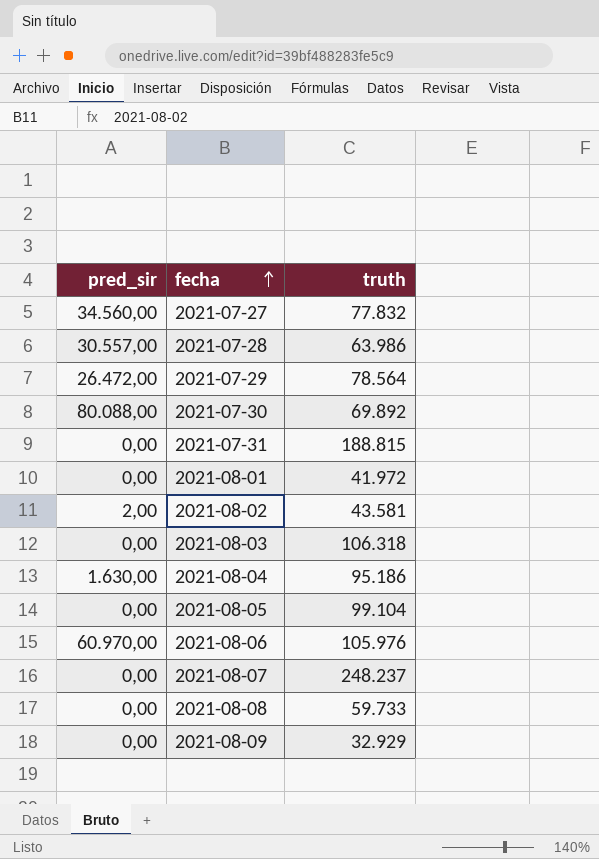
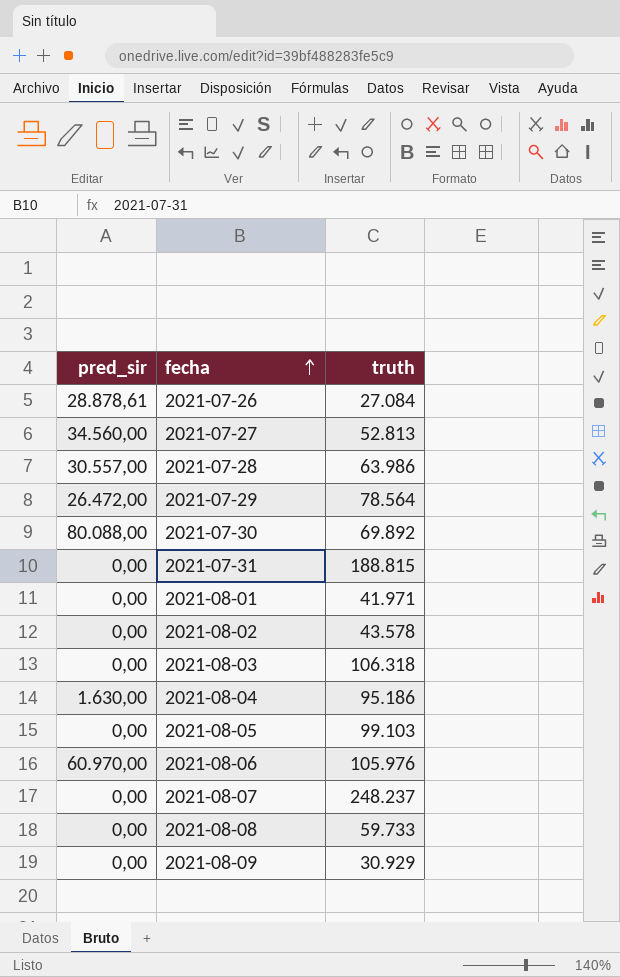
row 2021-07-26: none -> 28.878,61 | 27.084
2021-07-27 | truth: 77.832 -> 52.813
2021-08-01 | truth: 41.972 -> 41.971
2021-08-02 | pred_sir: 2,00 -> 0,00
2021-08-02 | truth: 43.581 -> 43.578
2021-08-05 | truth: 99.104 -> 99.103
2021-08-09 | truth: 32.929 -> 30.929

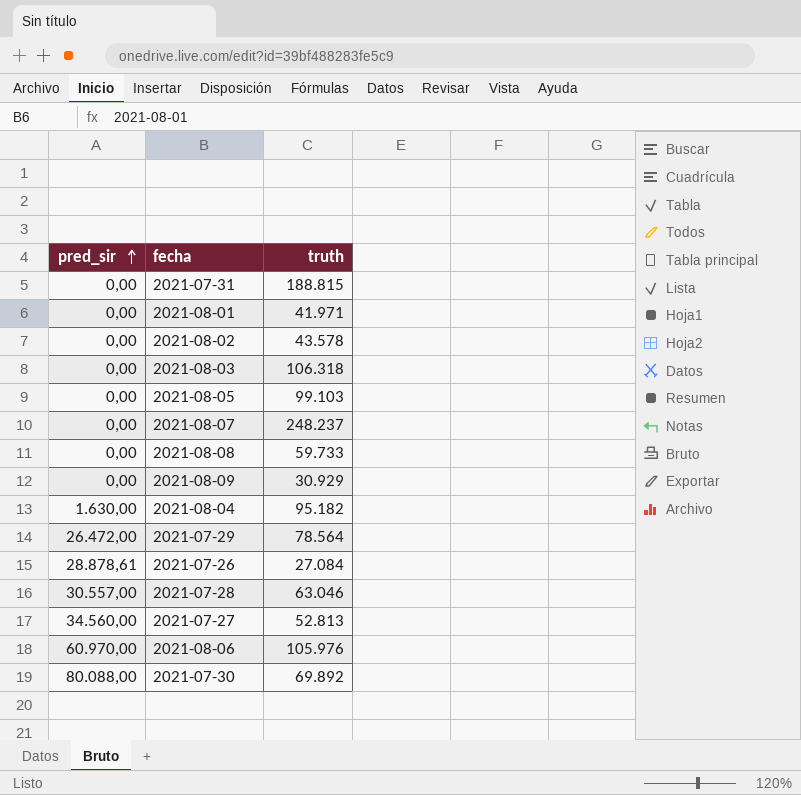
row order: fecha ascending -> pred_sir ascending
2021-08-04 | truth: 95.186 -> 95.182
2021-07-28 | truth: 63.986 -> 63.046

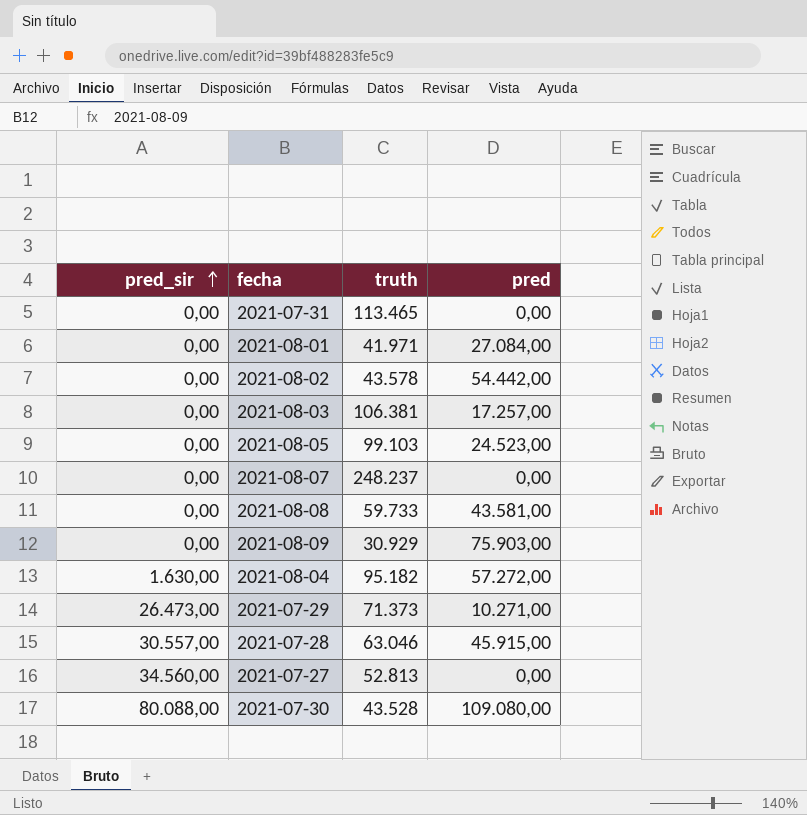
column pred | position: none -> 4
row 2021-07-26: 28.878,61 | 27.084 -> none
row 2021-08-06: 60.970,00 | 105.976 -> none
2021-07-31 | truth: 188.815 -> 113.465
2021-08-03 | truth: 106.318 -> 106.381
2021-07-29 | pred_sir: 26.472,00 -> 26.473,00
2021-07-29 | truth: 78.564 -> 71.373
2021-07-30 | truth: 69.892 -> 43.528

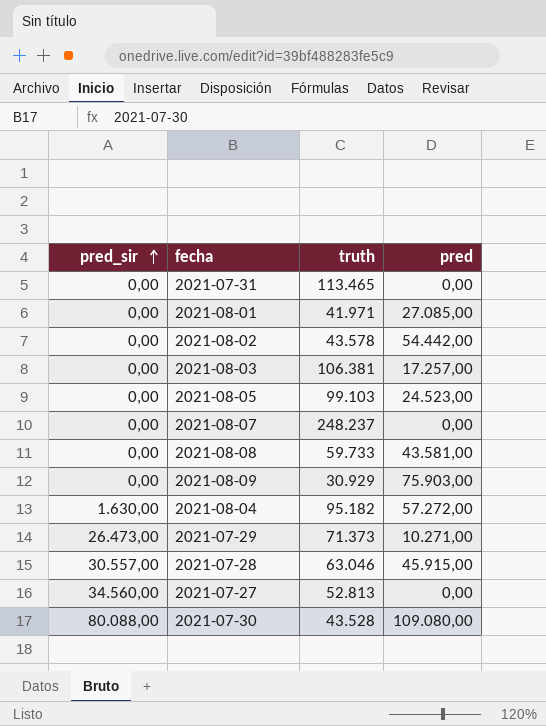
2021-08-01 | pred: 27.084,00 -> 27.085,00

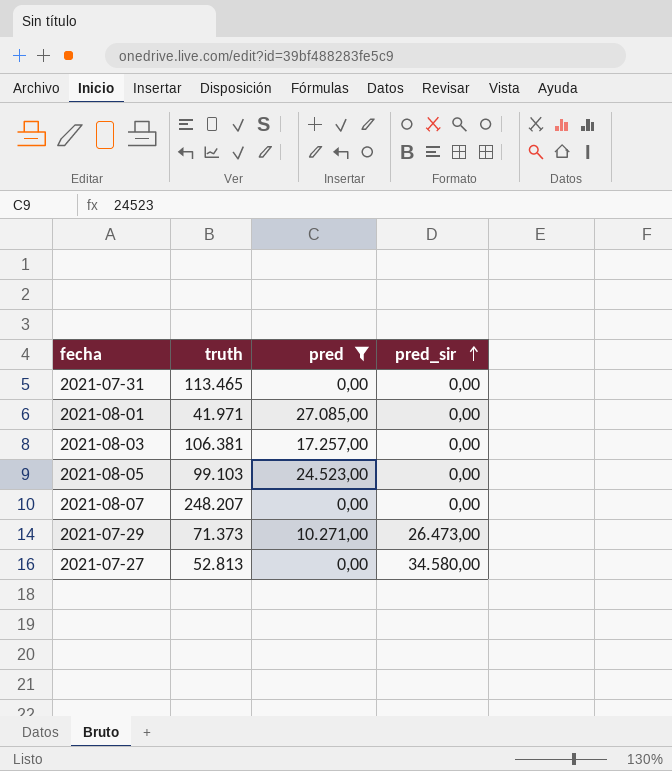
filter: none -> pred <= 27.085,00
column pred_sir | position: 1 -> 4
2021-08-07 | truth: 248.237 -> 248.207
2021-07-27 | pred_sir: 34.560,00 -> 34.580,00

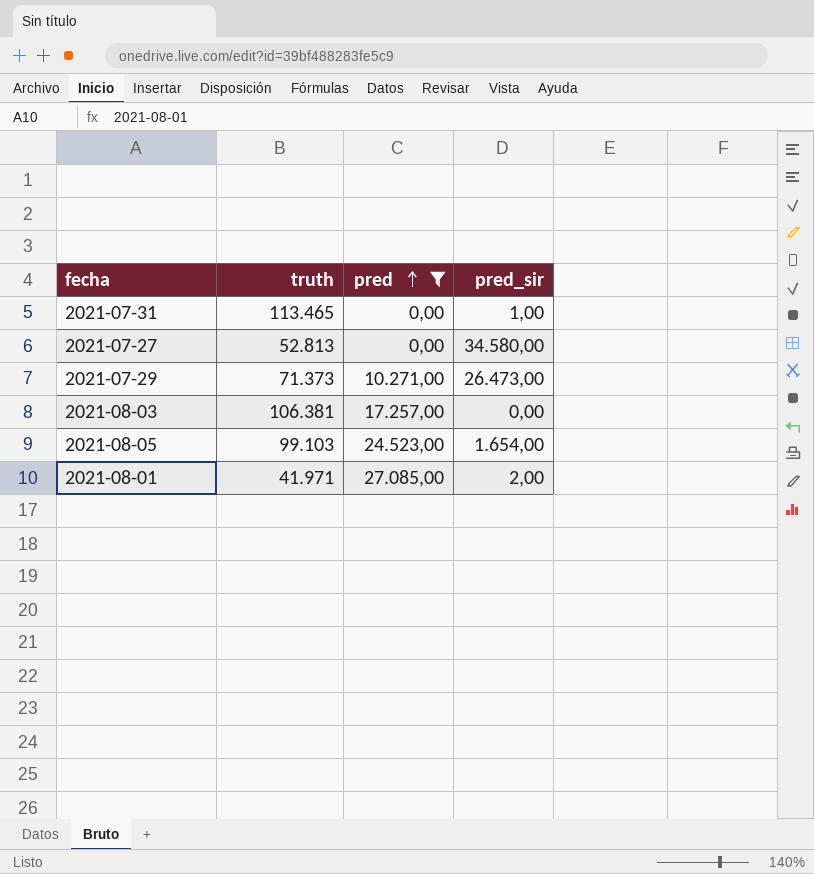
row order: pred_sir ascending -> pred ascending
row 2021-08-07: 248.207 | 0,00 | 0,00 -> none
2021-07-31 | pred_sir: 0,00 -> 1,00
2021-08-05 | pred_sir: 0,00 -> 1.654,00
2021-08-01 | pred_sir: 0,00 -> 2,00

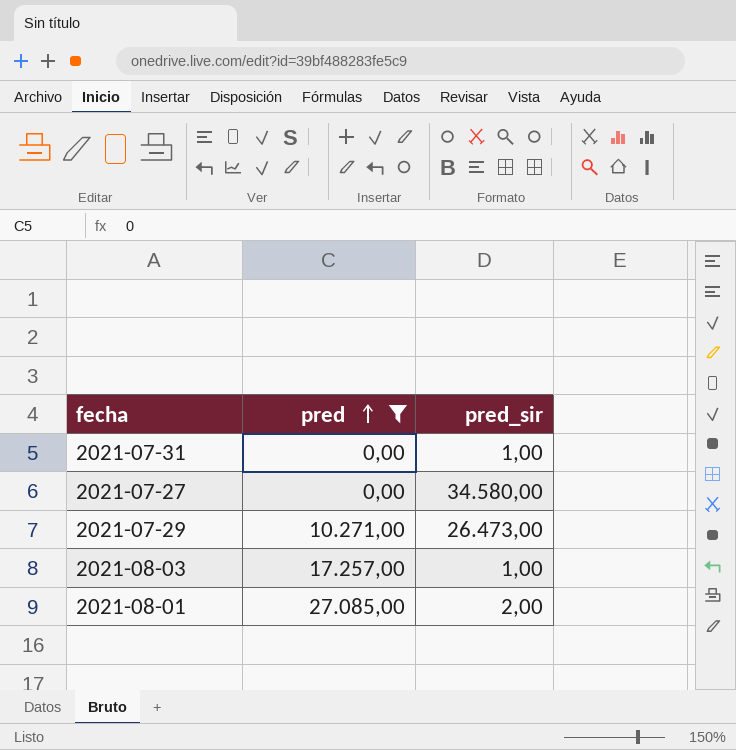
column truth | position: 2 -> none
row 2021-08-05: 99.103 | 24.523,00 | 1.654,00 -> none
2021-08-03 | pred_sir: 0,00 -> 1,00

